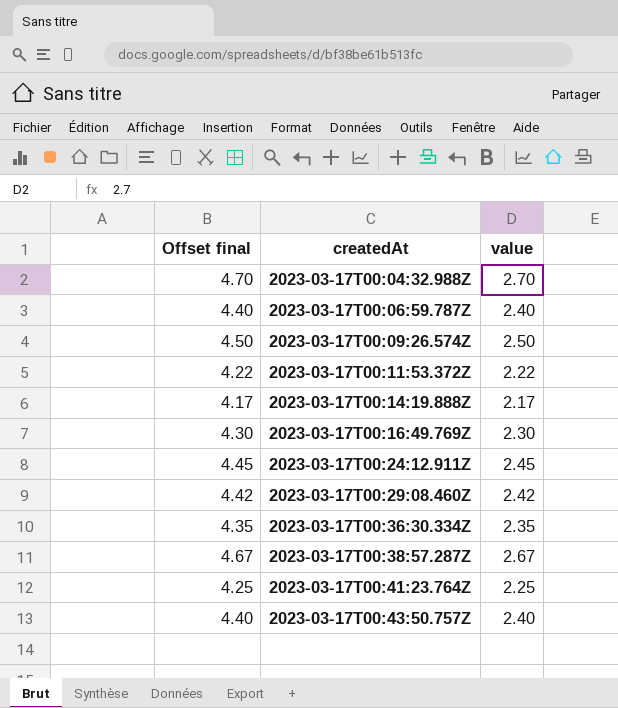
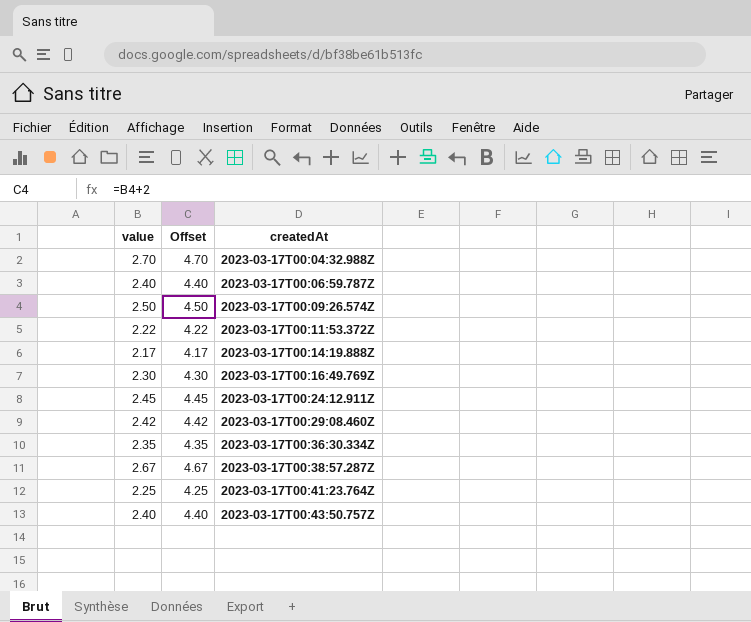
column value | position: 3 -> 1
column name: Offset final -> Offset

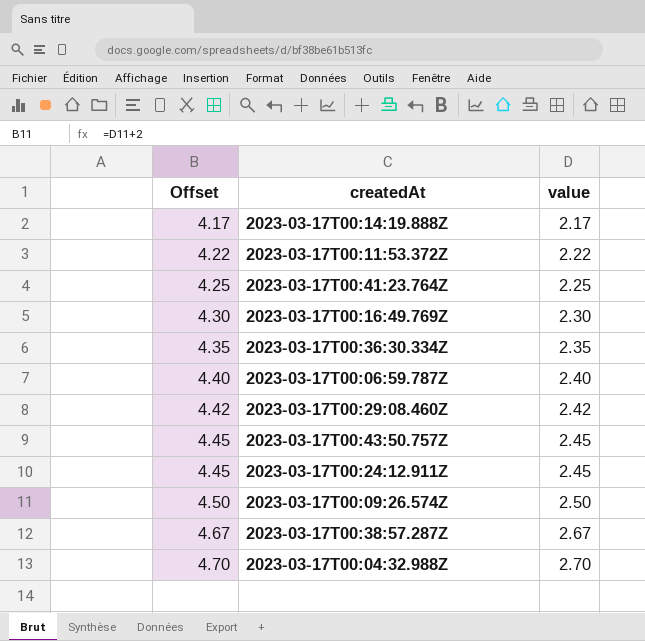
row order: createdAt ascending -> Offset ascending
column value | position: 1 -> 3
2023-03-17T00:43:50.757Z | Offset: 4.40 -> 4.45
2023-03-17T00:43:50.757Z | value: 2.40 -> 2.45

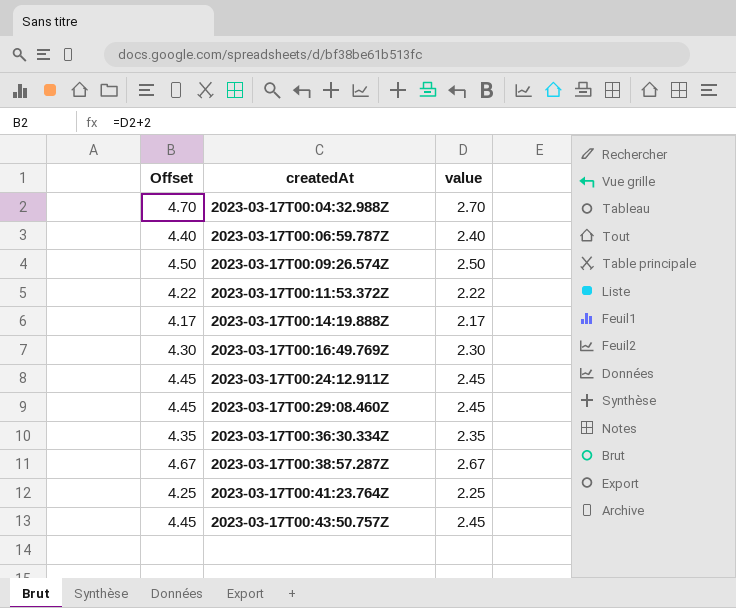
row order: Offset ascending -> createdAt ascending
2023-03-17T00:29:08.460Z | Offset: 4.42 -> 4.45
2023-03-17T00:29:08.460Z | value: 2.42 -> 2.45

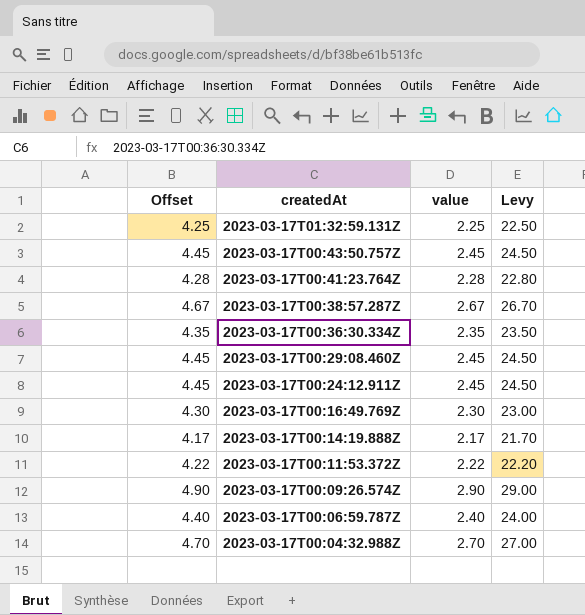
row order: createdAt ascending -> createdAt descending
column Levy | formula: none -> [value] * 10
row 2023-03-17T01:32:59.131Z: none -> 4.25 | 2.25 | 22.50
2023-03-17T00:41:23.764Z | Offset: 4.25 -> 4.28
2023-03-17T00:41:23.764Z | value: 2.25 -> 2.28
2023-03-17T00:09:26.574Z | Offset: 4.50 -> 4.90
2023-03-17T00:09:26.574Z | value: 2.50 -> 2.90

